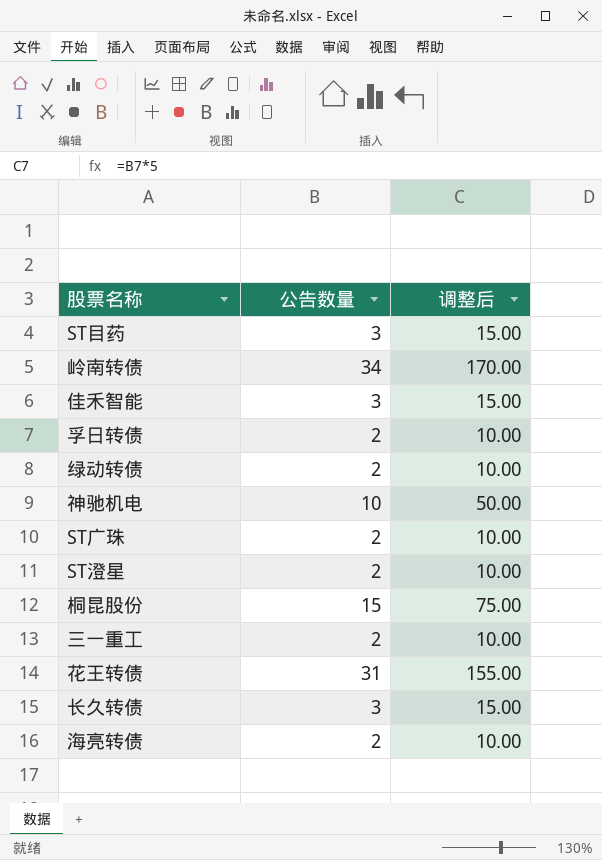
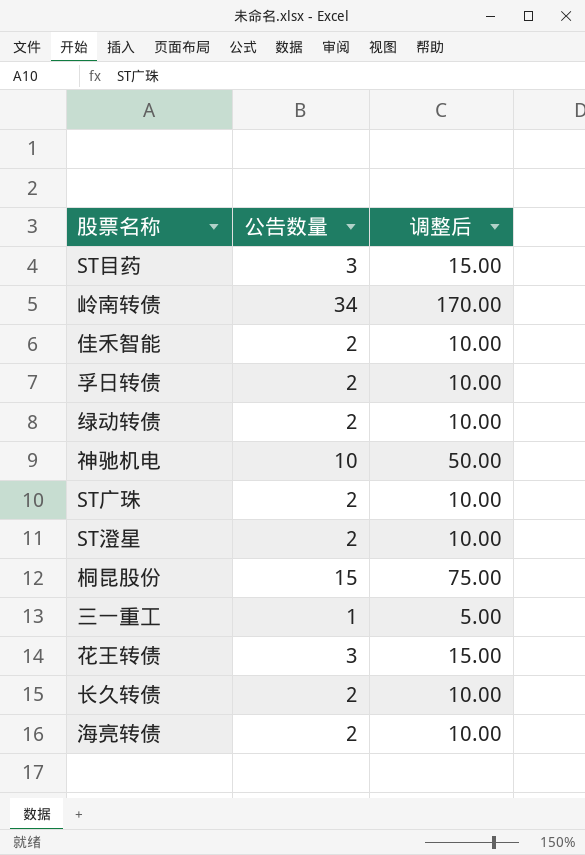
佳禾智能 | 公告数量: 3 -> 2
佳禾智能 | 调整后: 15.00 -> 10.00
三一重工 | 公告数量: 2 -> 1
三一重工 | 调整后: 10.00 -> 5.00
花王转债 | 公告数量: 31 -> 3
花王转债 | 调整后: 155.00 -> 15.00
长久转债 | 公告数量: 3 -> 2
长久转债 | 调整后: 15.00 -> 10.00

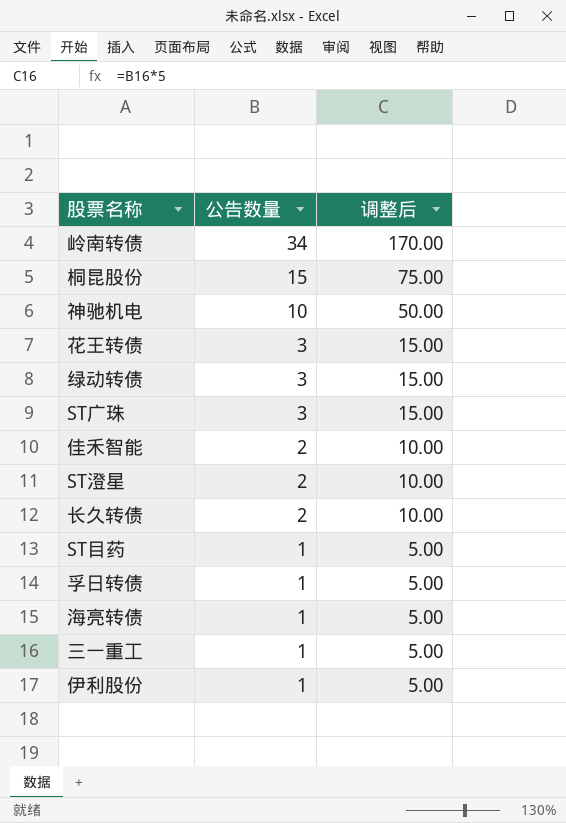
row order: none -> 公告数量 descending
绿动转债 | 公告数量: 2 -> 3
绿动转债 | 调整后: 10.00 -> 15.00
ST广珠 | 公告数量: 2 -> 3
ST广珠 | 调整后: 10.00 -> 15.00
ST目药 | 公告数量: 3 -> 1
ST目药 | 调整后: 15.00 -> 5.00
孚日转债 | 公告数量: 2 -> 1
孚日转债 | 调整后: 10.00 -> 5.00
海亮转债 | 公告数量: 2 -> 1
海亮转债 | 调整后: 10.00 -> 5.00
row 伊利股份: none -> 1 | 5.00

